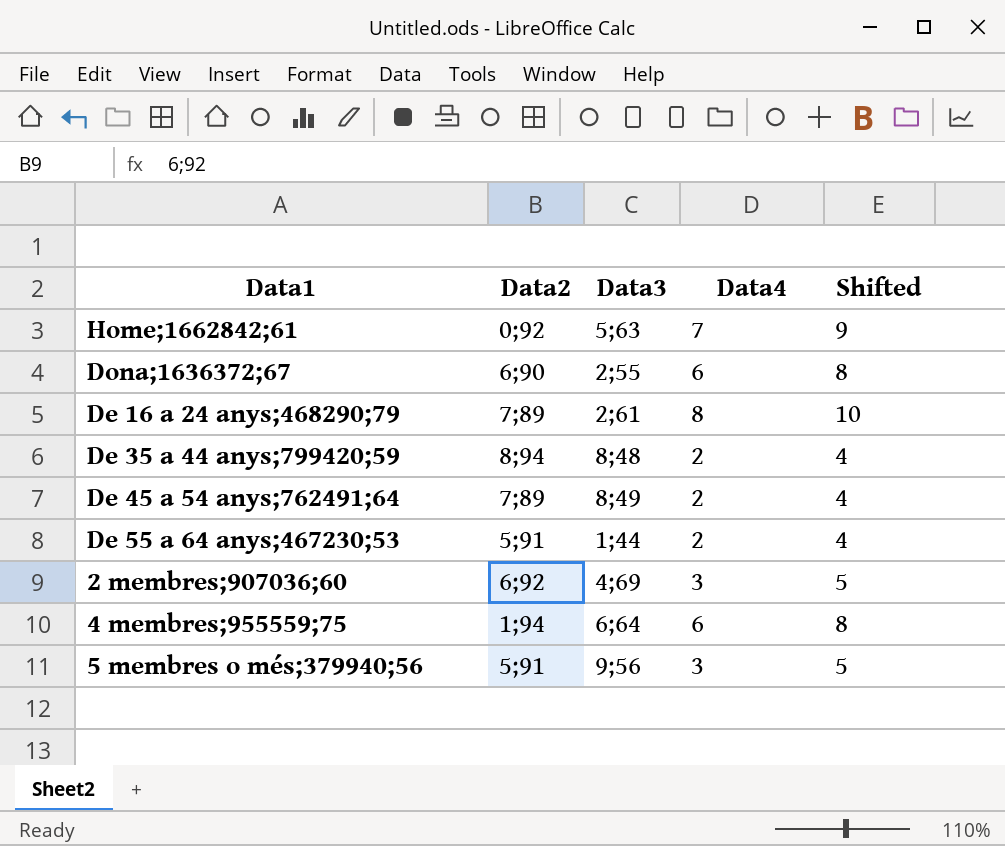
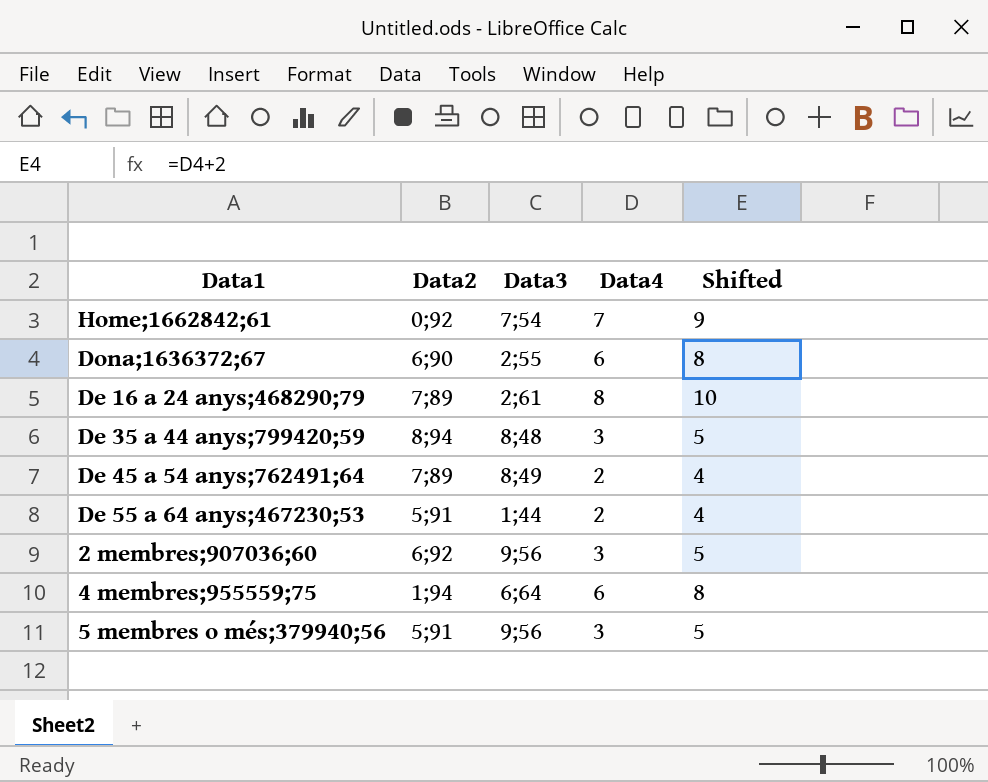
Home;1662842;61 | Data3: 5;63 -> 7;54
De 35 a 44 anys;799420;59 | Data4: 2 -> 3
De 35 a 44 anys;799420;59 | Shifted: 4 -> 5
2 membres;907036;60 | Data3: 4;69 -> 9;56

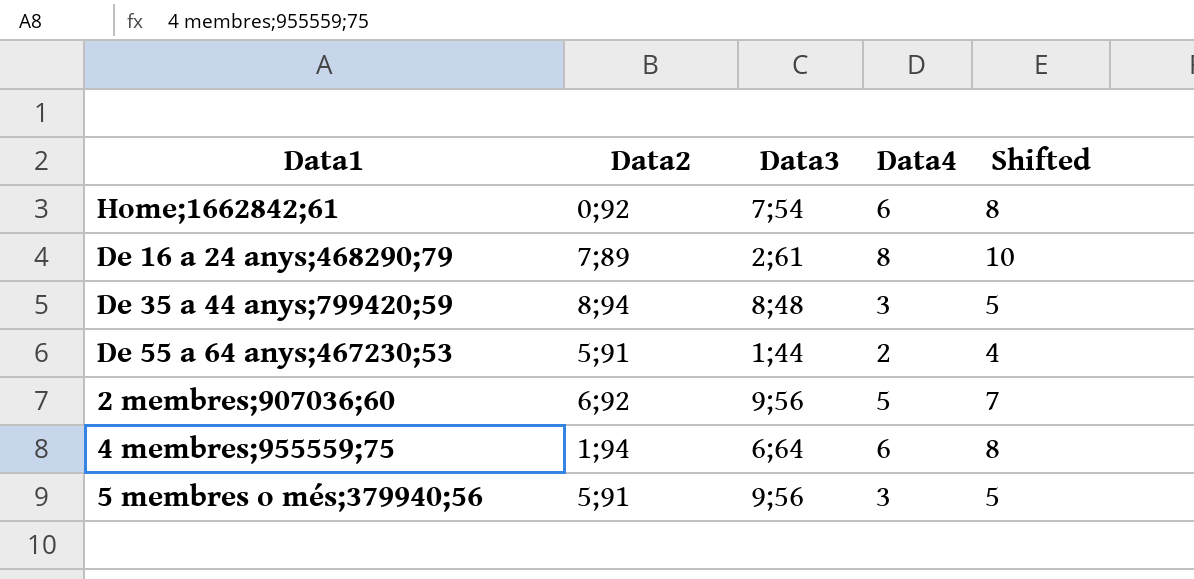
row Dona;1636372;67: 6;90 | 2;55 | 6 | 8 -> none
row De 45 a 54 anys;762491;64: 7;89 | 8;49 | 2 | 4 -> none
Home;1662842;61 | Data4: 7 -> 6
Home;1662842;61 | Shifted: 9 -> 8
2 membres;907036;60 | Data4: 3 -> 5
2 membres;907036;60 | Shifted: 5 -> 7

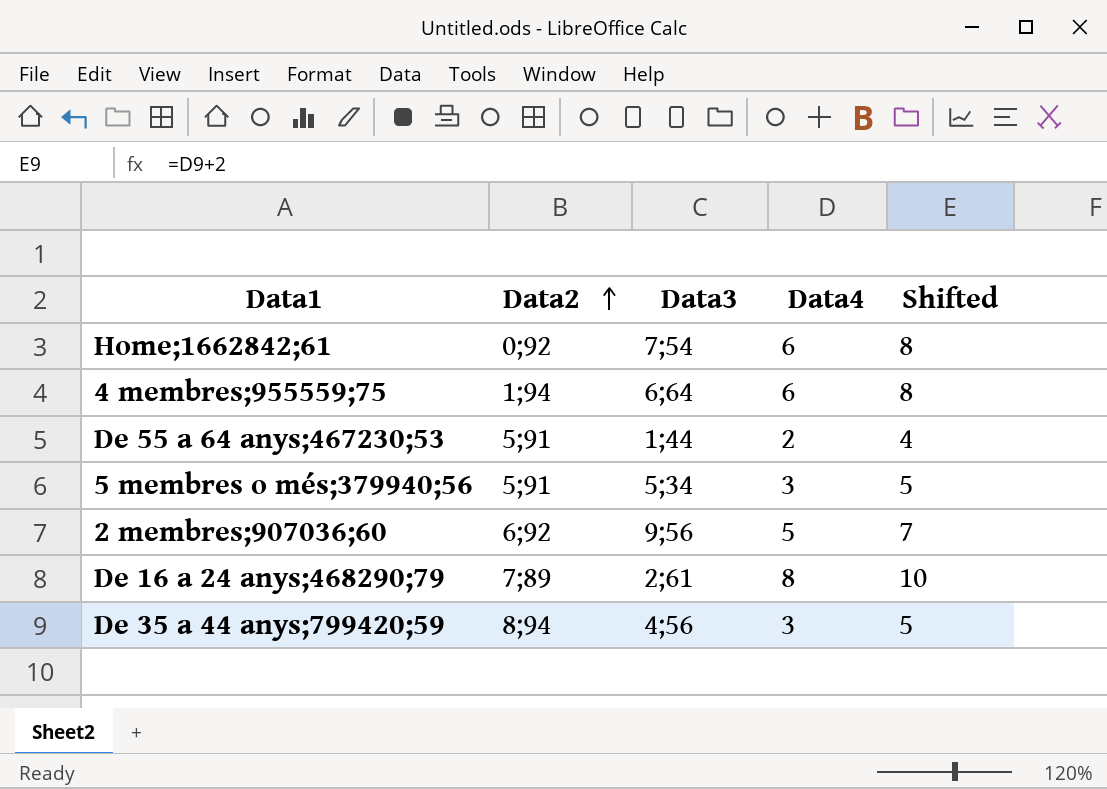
row order: none -> Data2 ascending
5 membres o més;379940;56 | Data3: 9;56 -> 5;34
De 35 a 44 anys;799420;59 | Data3: 8;48 -> 4;56

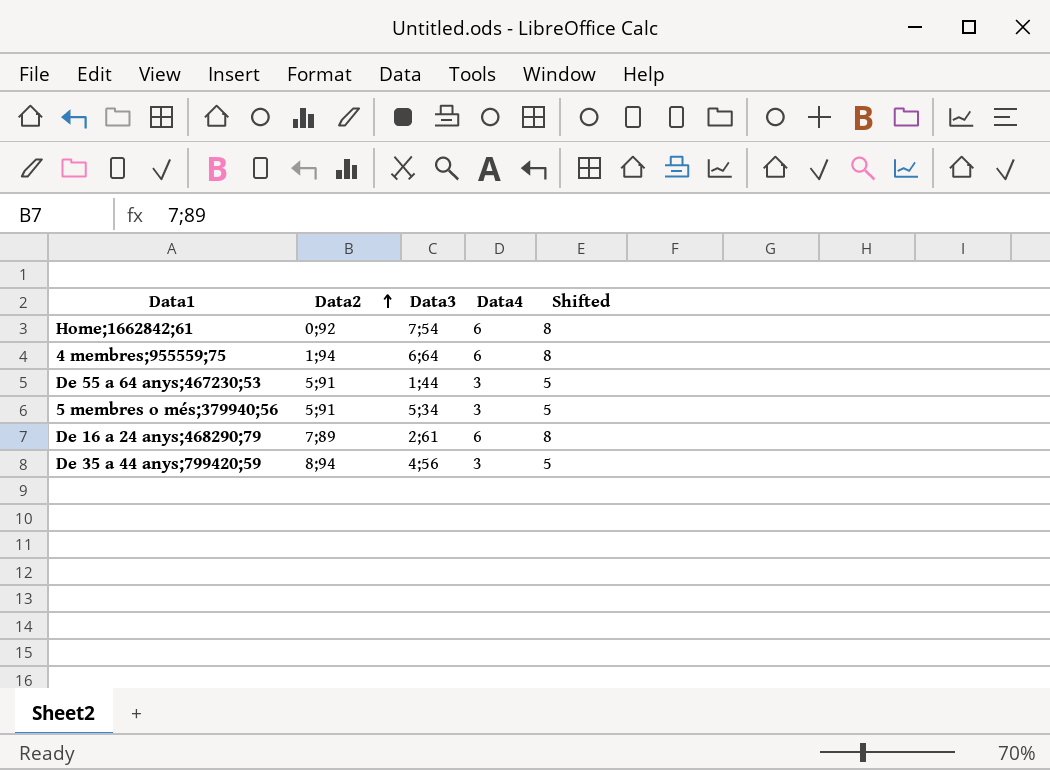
row 2 membres;907036;60: 6;92 | 9;56 | 5 | 7 -> none
De 55 a 64 anys;467230;53 | Data4: 2 -> 3
De 55 a 64 anys;467230;53 | Shifted: 4 -> 5
De 16 a 24 anys;468290;79 | Data4: 8 -> 6
De 16 a 24 anys;468290;79 | Shifted: 10 -> 8

